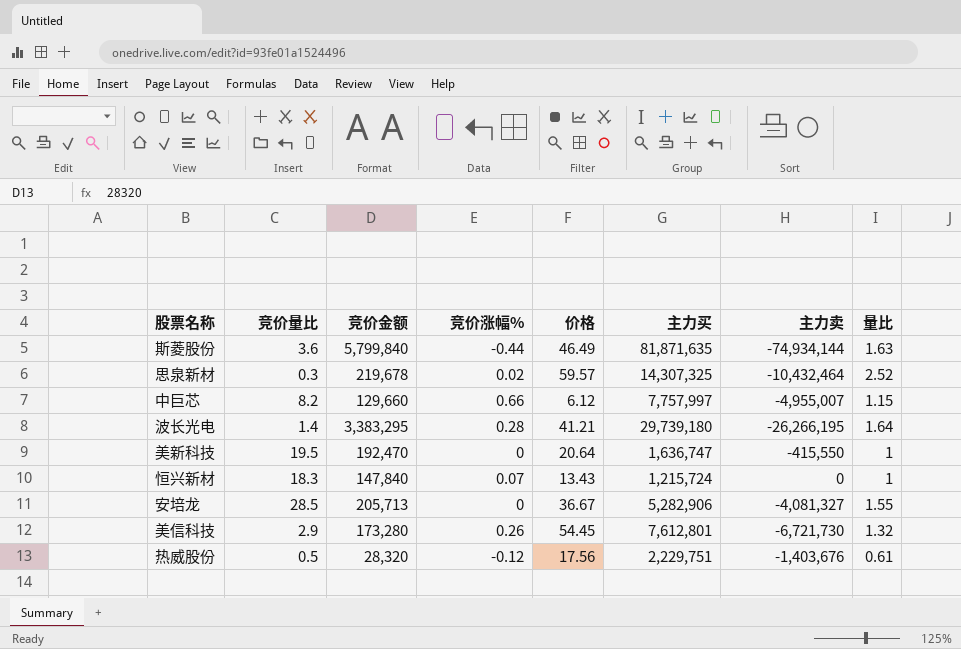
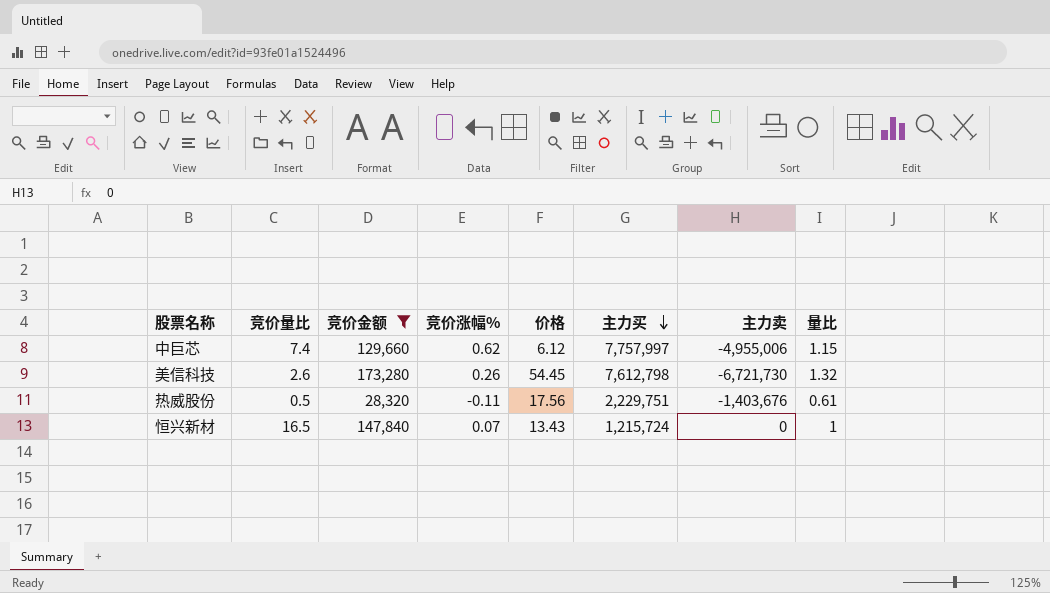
filter: none -> 竞价金额 <= 173,280
row order: none -> 主力买 descending
中巨芯 | 竞价量比: 8.2 -> 7.4
中巨芯 | 竞价涨幅%: 0.66 -> 0.62
中巨芯 | 主力卖: -4,955,007 -> -4,955,006
美信科技 | 竞价量比: 2.9 -> 2.6
美信科技 | 主力买: 7,612,801 -> 7,612,798
热威股份 | 竞价涨幅%: -0.12 -> -0.11
恒兴新材 | 竞价量比: 18.3 -> 16.5

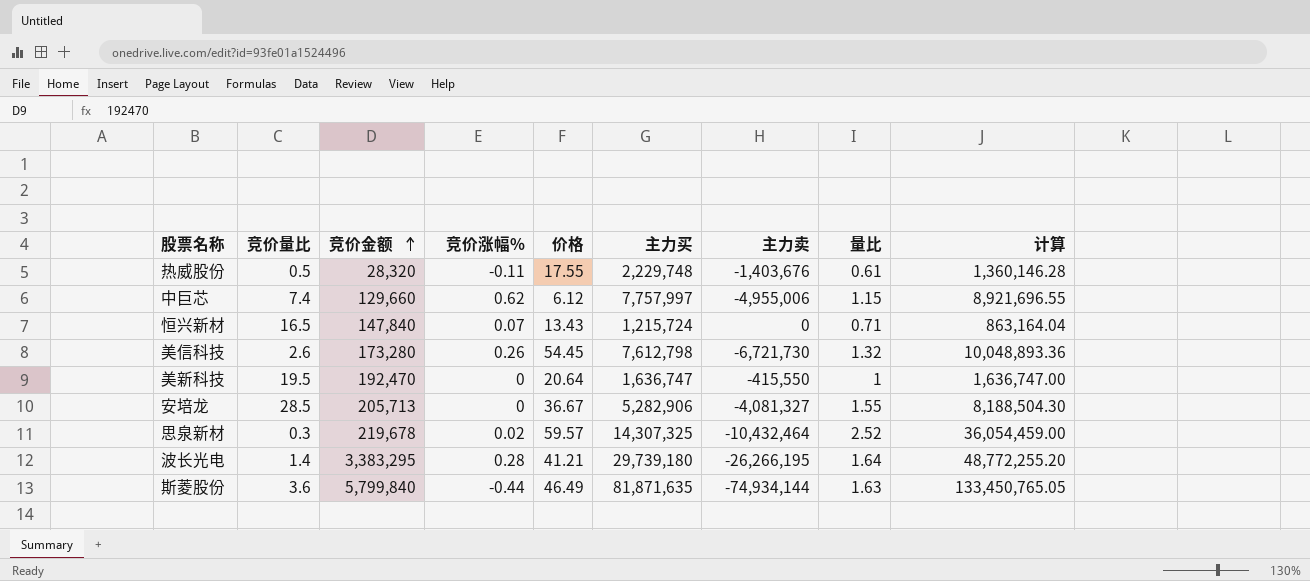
filter: 竞价金额 <= 173,280 -> none
row order: 主力买 descending -> 竞价金额 ascending
column 计算 | formula: none -> [主力买] * [量比]
热威股份 | 价格: 17.56 -> 17.55
热威股份 | 主力买: 2,229,751 -> 2,229,748
恒兴新材 | 量比: 1 -> 0.71

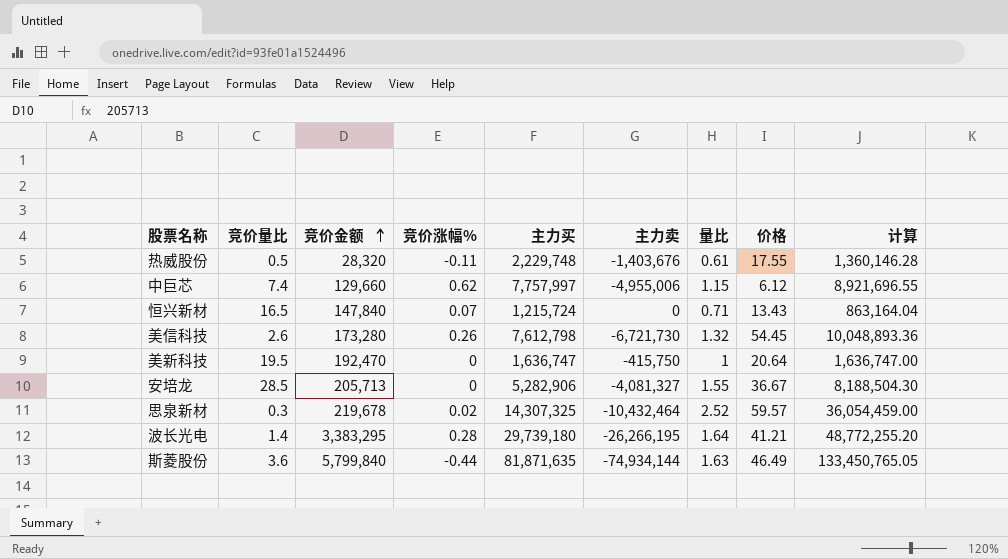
column 价格 | position: 5 -> 8
美新科技 | 主力卖: -415,550 -> -415,750

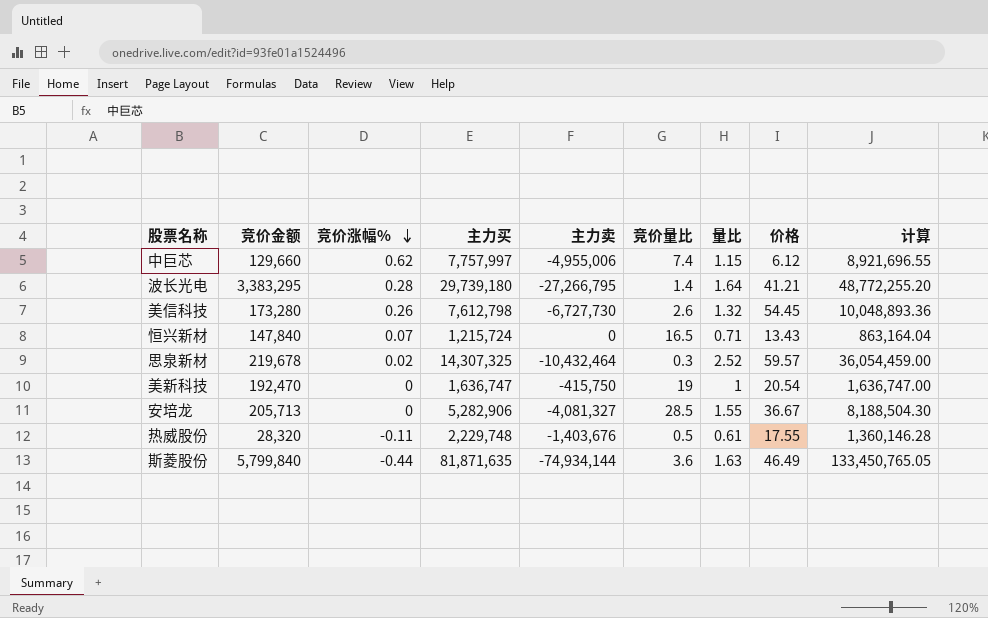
row order: 竞价金额 ascending -> 竞价涨幅% descending
column 竞价量比 | position: 2 -> 6
波长光电 | 主力卖: -26,266,195 -> -27,266,795
美信科技 | 主力卖: -6,721,730 -> -6,727,730
美新科技 | 竞价量比: 19.5 -> 19
美新科技 | 价格: 20.64 -> 20.54

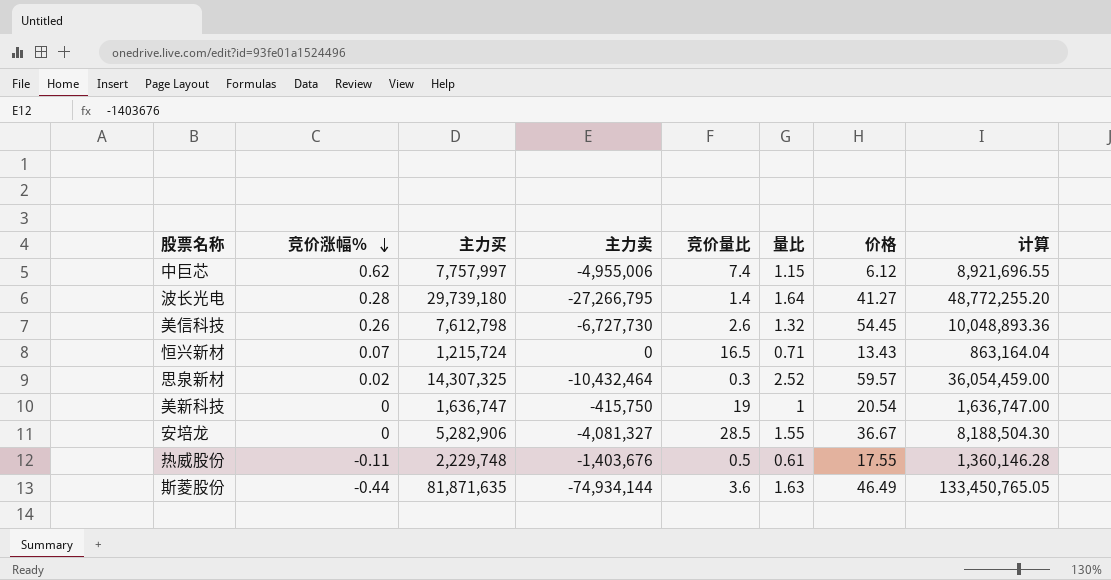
column 竞价金额 | position: 2 -> none
波长光电 | 价格: 41.21 -> 41.27

